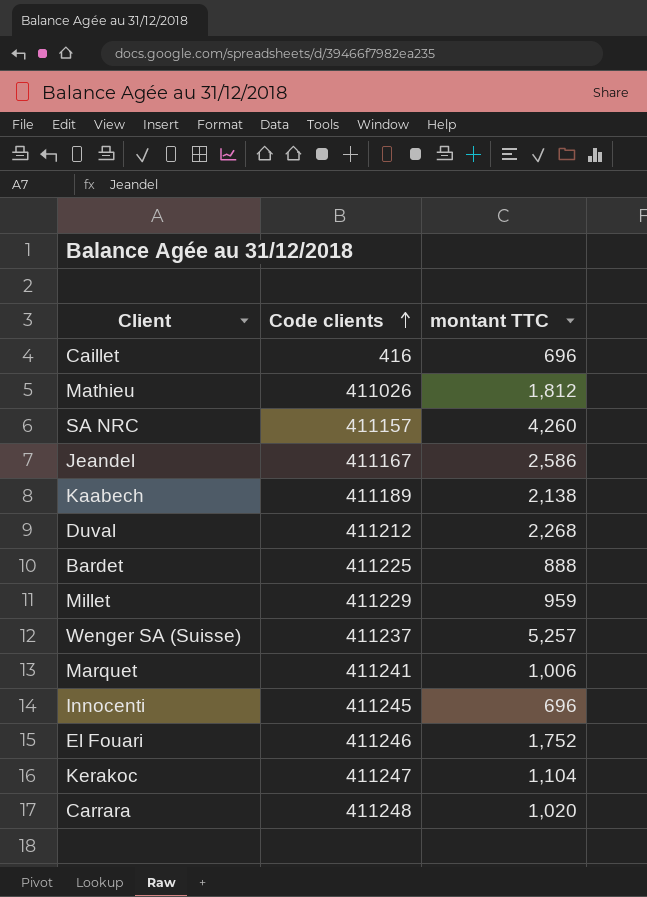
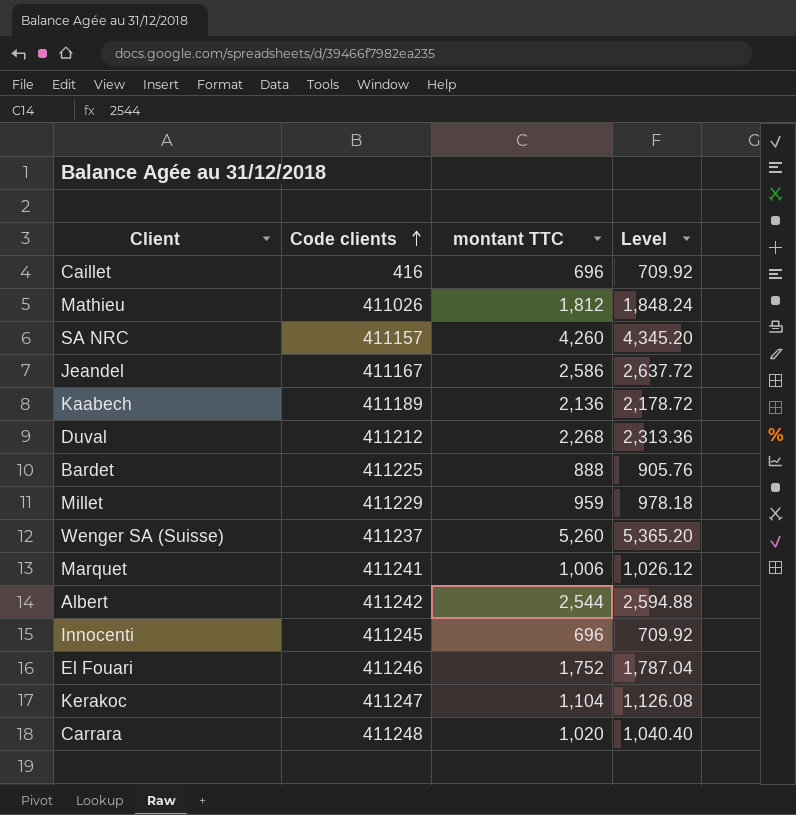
column Level | formula: none -> [montant TTC] * 1.02
Kaabech | montant TTC: 2,138 -> 2,136
Wenger SA (Suisse) | montant TTC: 5,257 -> 5,260
row Albert: none -> 411242 | 2,544 | 2,594.88

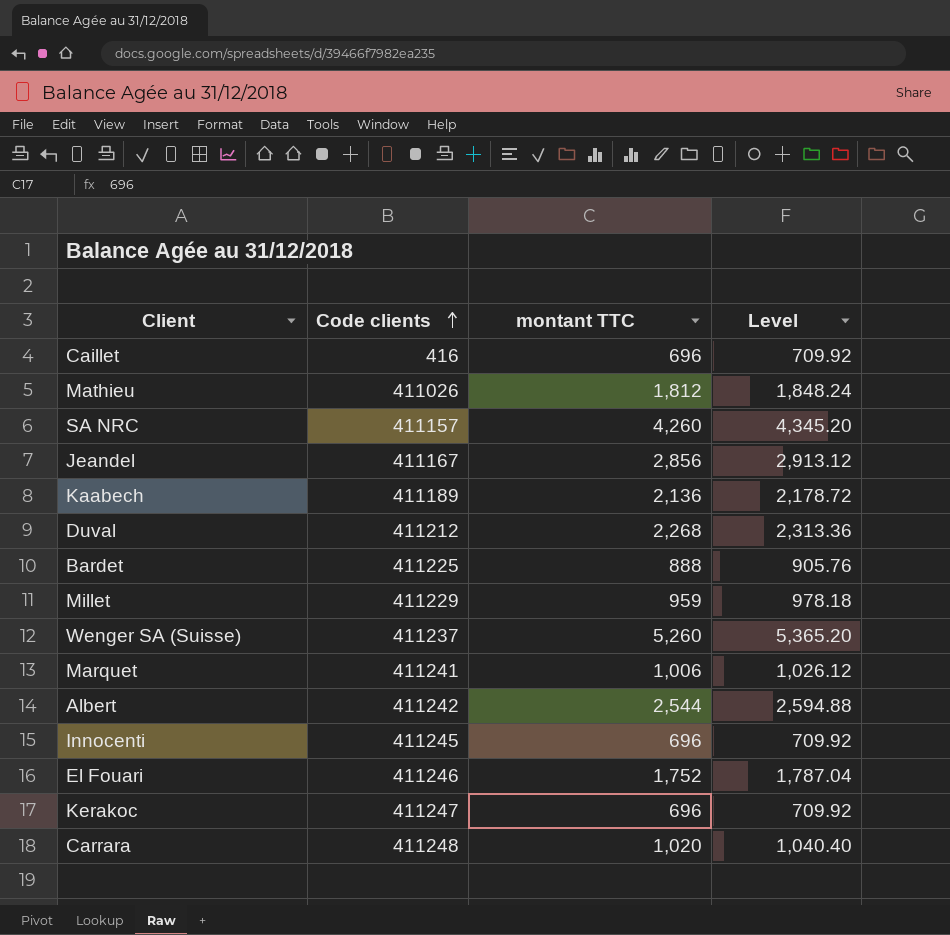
Jeandel | montant TTC: 2,586 -> 2,856
Jeandel | Level: 2,637.72 -> 2,913.12
Kerakoc | montant TTC: 1,104 -> 696
Kerakoc | Level: 1,126.08 -> 709.92

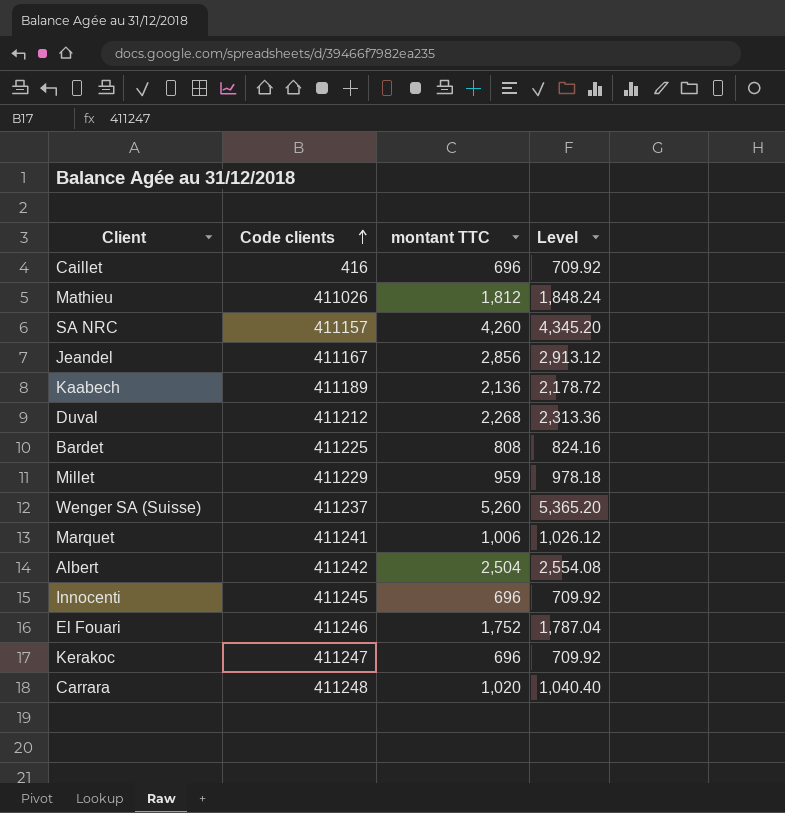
Bardet | montant TTC: 888 -> 808
Bardet | Level: 905.76 -> 824.16
Albert | montant TTC: 2,544 -> 2,504
Albert | Level: 2,594.88 -> 2,554.08

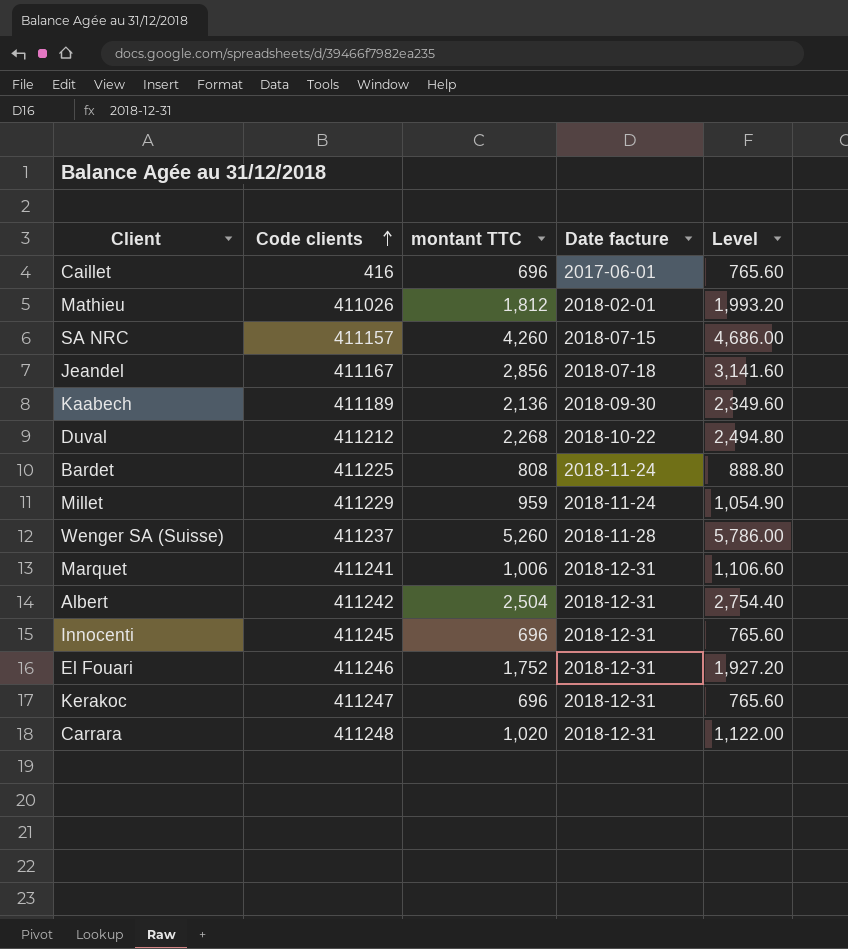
column Date facture | position: none -> 4
column Level | formula: [montant TTC] * 1.02 -> [montant TTC] * 1.1

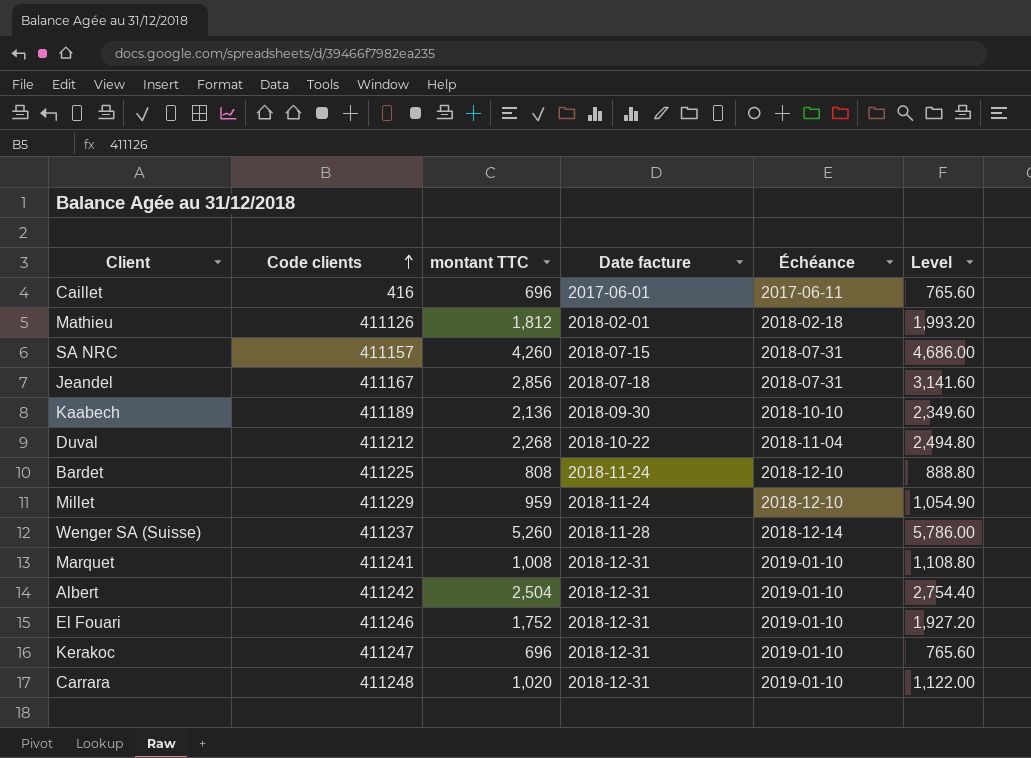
column Échéance | position: none -> 5
row Innocenti: 411245 | 696 | 2018-12-31 | 765.60 -> none
Mathieu | Code clients: 411026 -> 411126
Marquet | montant TTC: 1,006 -> 1,008
Marquet | Level: 1,106.60 -> 1,108.80

